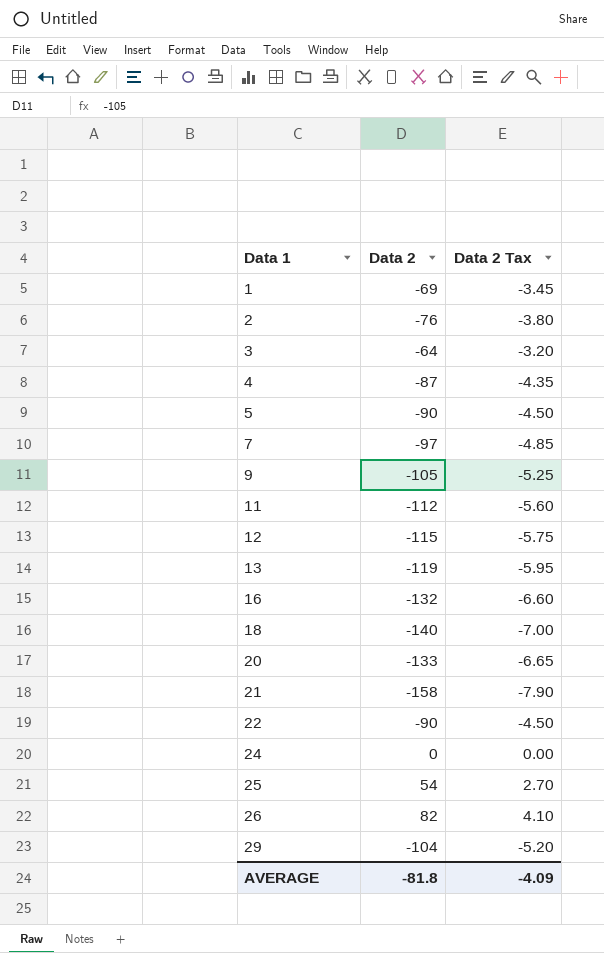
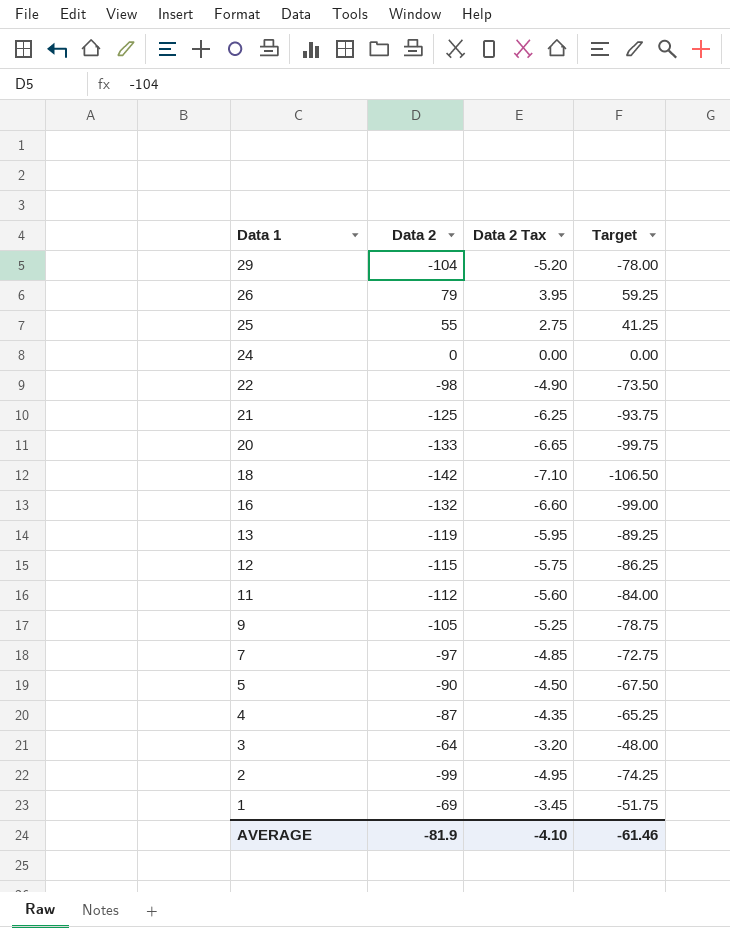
row order: Data 1 ascending -> Data 1 descending
column Target | formula: none -> [Data 2] * 0.75
26 | Data 2: 82 -> 79
26 | Data 2 Tax: 4.10 -> 3.95
25 | Data 2: 54 -> 55
25 | Data 2 Tax: 2.70 -> 2.75
22 | Data 2: -90 -> -98
22 | Data 2 Tax: -4.50 -> -4.90
21 | Data 2: -158 -> -125
21 | Data 2 Tax: -7.90 -> -6.25
18 | Data 2: -140 -> -142
18 | Data 2 Tax: -7.00 -> -7.10
2 | Data 2: -76 -> -99
2 | Data 2 Tax: -3.80 -> -4.95
AVERAGE | Data 2: -81.8 -> -81.9
AVERAGE | Data 2 Tax: -4.09 -> -4.10

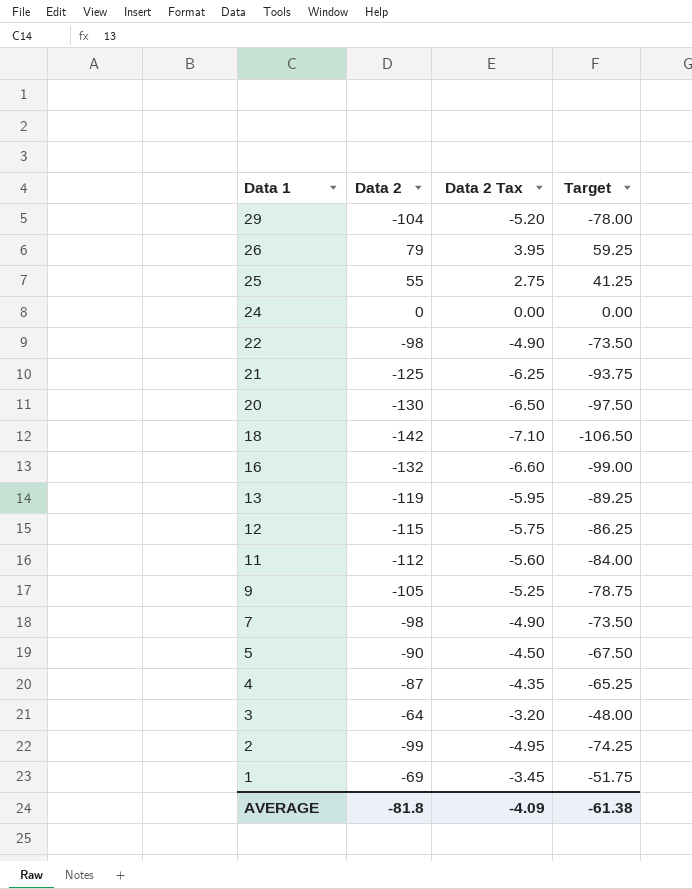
20 | Data 2: -133 -> -130
20 | Data 2 Tax: -6.65 -> -6.50
20 | Target: -99.75 -> -97.50
7 | Data 2: -97 -> -98
7 | Data 2 Tax: -4.85 -> -4.90
7 | Target: -72.75 -> -73.50
AVERAGE | Data 2: -81.9 -> -81.8
AVERAGE | Data 2 Tax: -4.10 -> -4.09
AVERAGE | Target: -61.46 -> -61.38

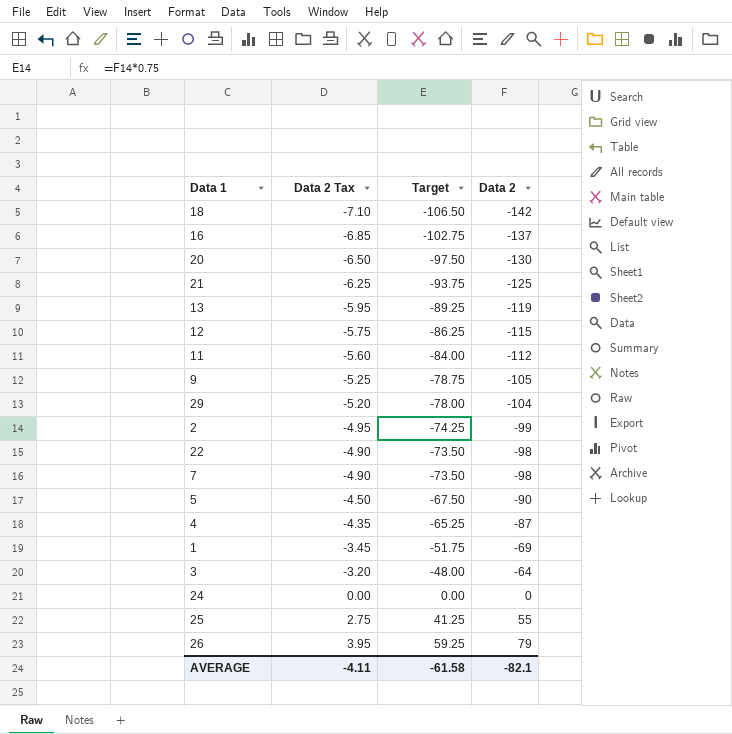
row order: Data 1 descending -> Data 2 Tax ascending
column Data 2 | position: 2 -> 4
16 | Data 2 Tax: -6.60 -> -6.85
16 | Target: -99.00 -> -102.75
16 | Data 2: -132 -> -137
AVERAGE | Data 2 Tax: -4.09 -> -4.11
AVERAGE | Target: -61.38 -> -61.58
AVERAGE | Data 2: -81.8 -> -82.1

